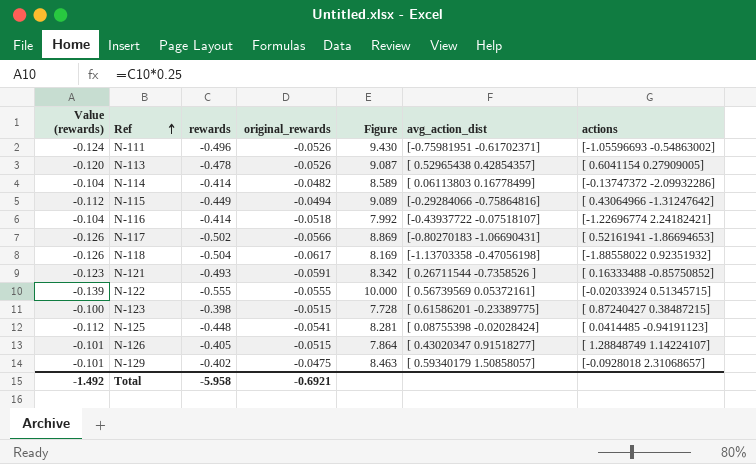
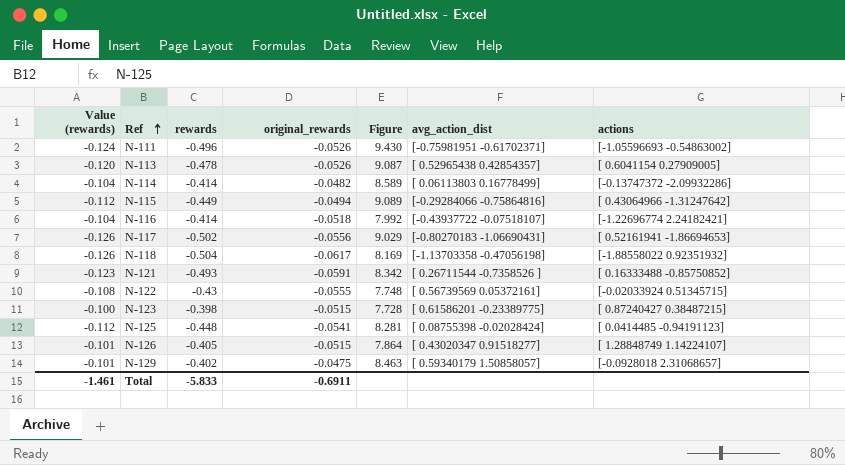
N-117 | original_rewards: -0.0566 -> -0.0556
N-117 | Figure: 8.869 -> 9.029
N-122 | Value (rewards): -0.139 -> -0.108
N-122 | rewards: -0.555 -> -0.43
N-122 | Figure: 10.000 -> 7.748
Total | Value (rewards): -1.492 -> -1.461
Total | rewards: -5.958 -> -5.833
Total | original_rewards: -0.6921 -> -0.6911

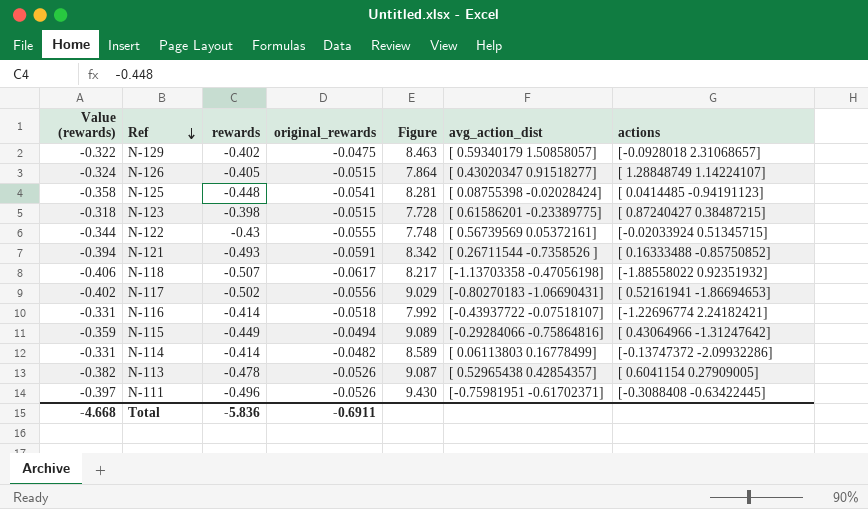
row order: Ref ascending -> Ref descending
column Value (rewards) | formula: [rewards] * 0.25 -> [rewards] * 0.8
N-118 | rewards: -0.504 -> -0.507
N-118 | Figure: 8.169 -> 8.217
N-111 | actions: [-1.05596693 -0.54863002] -> [-0.3088408 -0.63422445]
Total | Value (rewards): -1.461 -> -4.668
Total | rewards: -5.833 -> -5.836

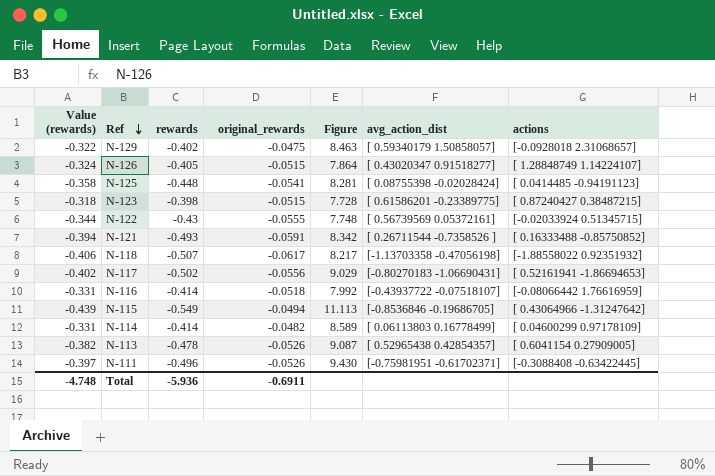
N-116 | actions: [-1.22696774 2.24182421] -> [-0.08066442 1.76616959]
N-115 | Value (rewards): -0.359 -> -0.439
N-115 | rewards: -0.449 -> -0.549
N-115 | Figure: 9.089 -> 11.113
N-115 | avg_action_dist: [-0.29284066 -0.75864816] -> [-0.8536846 -0.19686705]
N-114 | actions: [-0.13747372 -2.09932286] -> [ 0.04600299 0.97178109]
Total | Value (rewards): -4.668 -> -4.748
Total | rewards: -5.836 -> -5.936

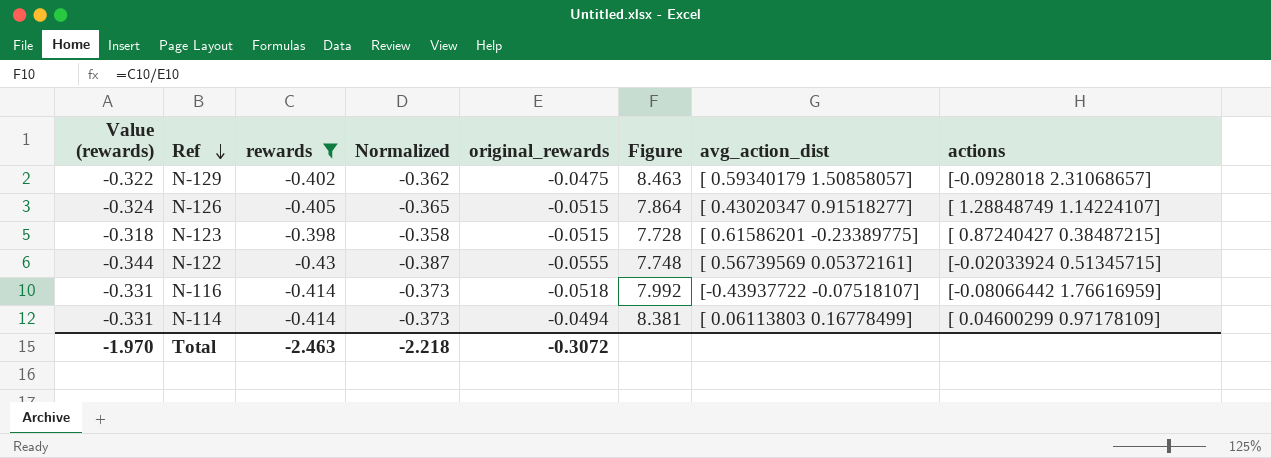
filter: none -> rewards >= -0.43
column Normalized | formula: none -> [rewards] * 0.9
N-114 | original_rewards: -0.0482 -> -0.0494
N-114 | Figure: 8.589 -> 8.381
Total | Value (rewards): -4.748 -> -1.970
Total | rewards: -5.936 -> -2.463
Total | original_rewards: -0.6911 -> -0.3072

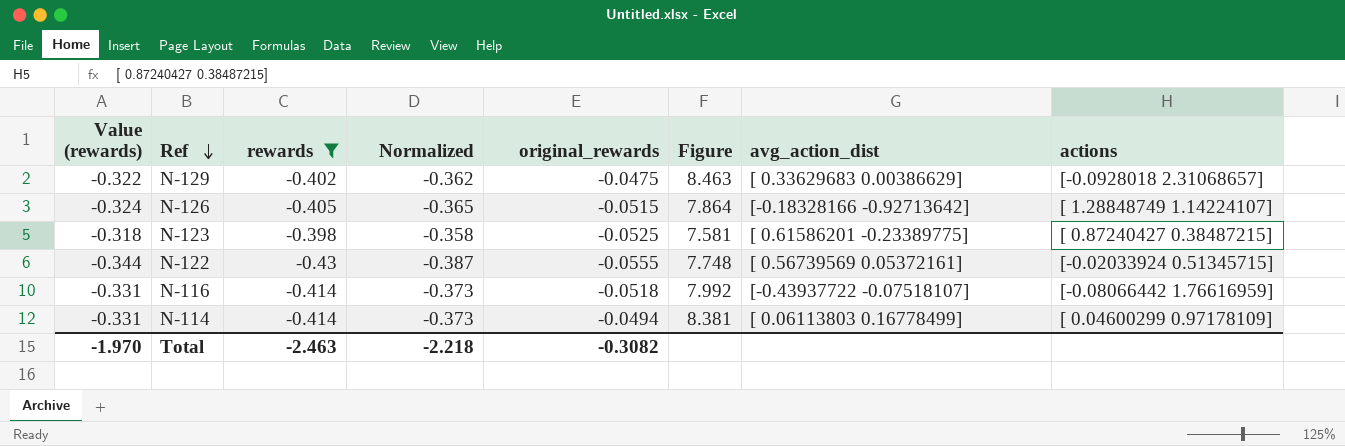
N-129 | avg_action_dist: [ 0.59340179 1.50858057] -> [ 0.33629683 0.00386629]
N-126 | avg_action_dist: [ 0.43020347 0.91518277] -> [-0.18328166 -0.92713642]
N-123 | original_rewards: -0.0515 -> -0.0525
N-123 | Figure: 7.728 -> 7.581
Total | original_rewards: -0.3072 -> -0.3082

